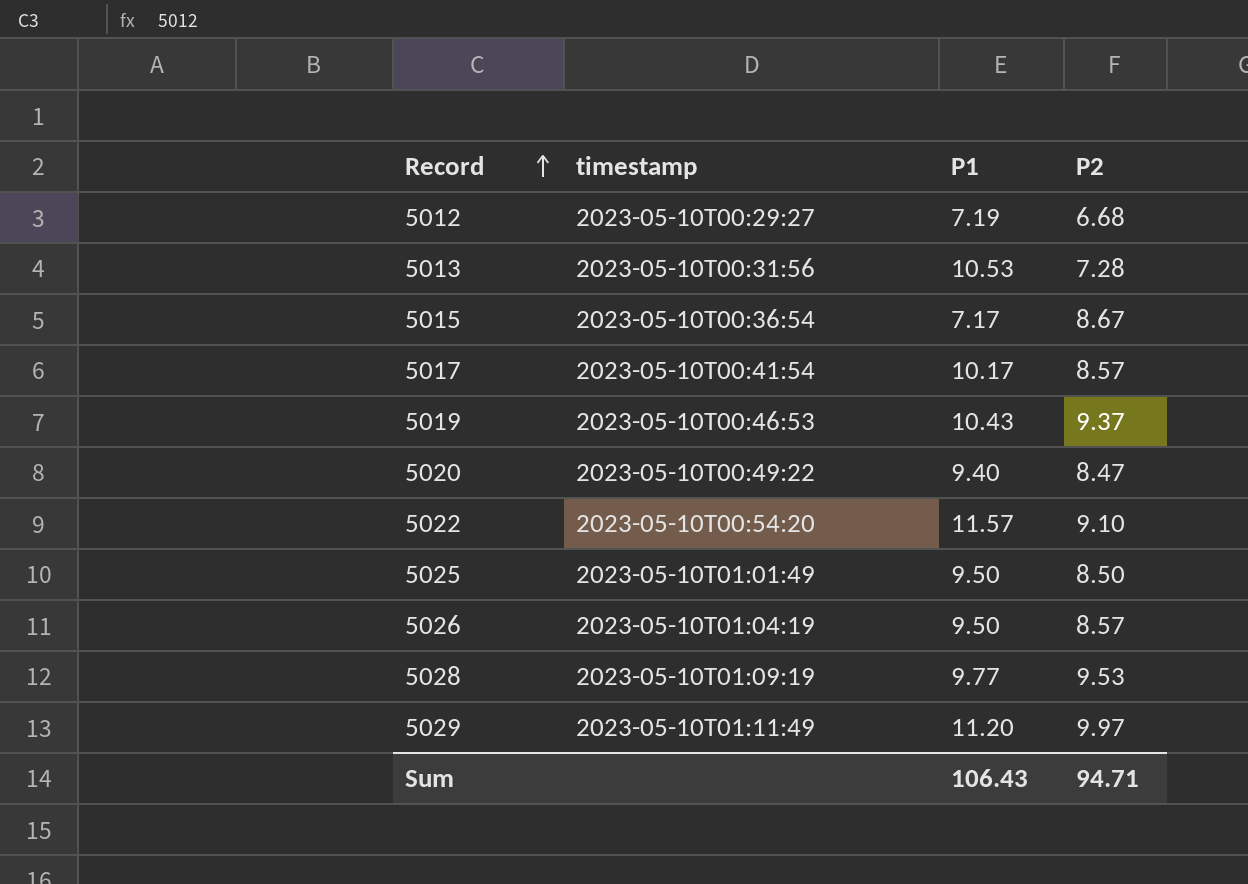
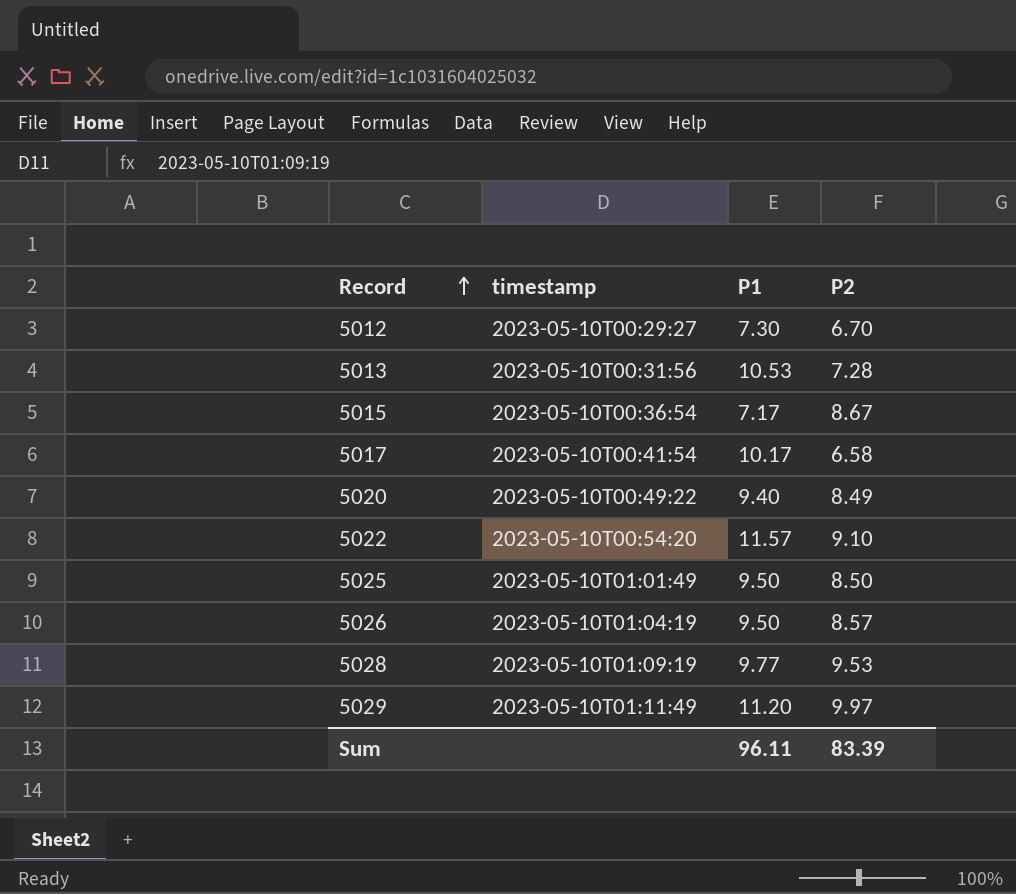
row 5019: 2023-05-10T00:46:53 | 10.43 | 9.37 -> none
5012 | P1: 7.19 -> 7.30
5012 | P2: 6.68 -> 6.70
5017 | P2: 8.57 -> 6.58
5020 | P2: 8.47 -> 8.49
Sum | P1: 106.43 -> 96.11
Sum | P2: 94.71 -> 83.39

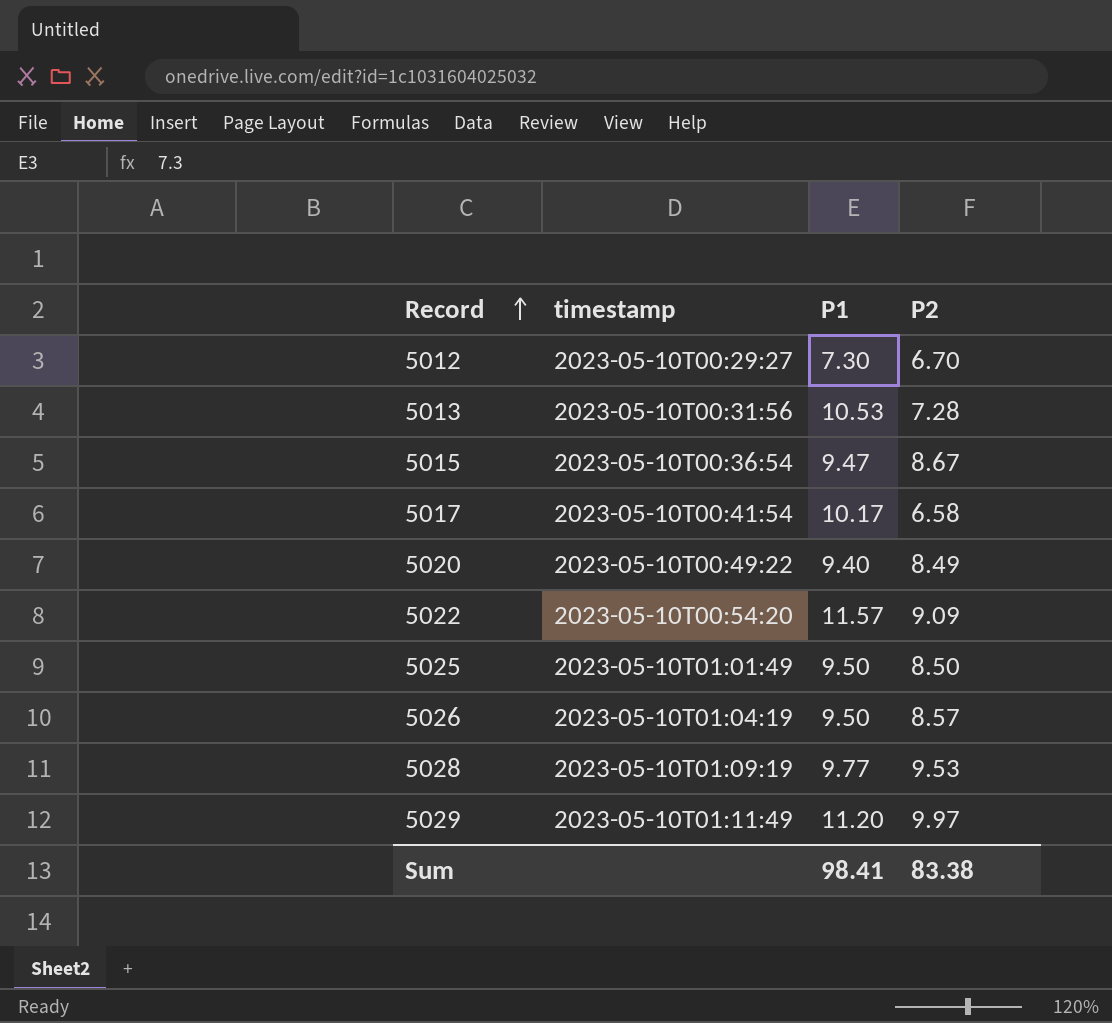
5015 | P1: 7.17 -> 9.47
5022 | P2: 9.10 -> 9.09
Sum | P1: 96.11 -> 98.41
Sum | P2: 83.39 -> 83.38

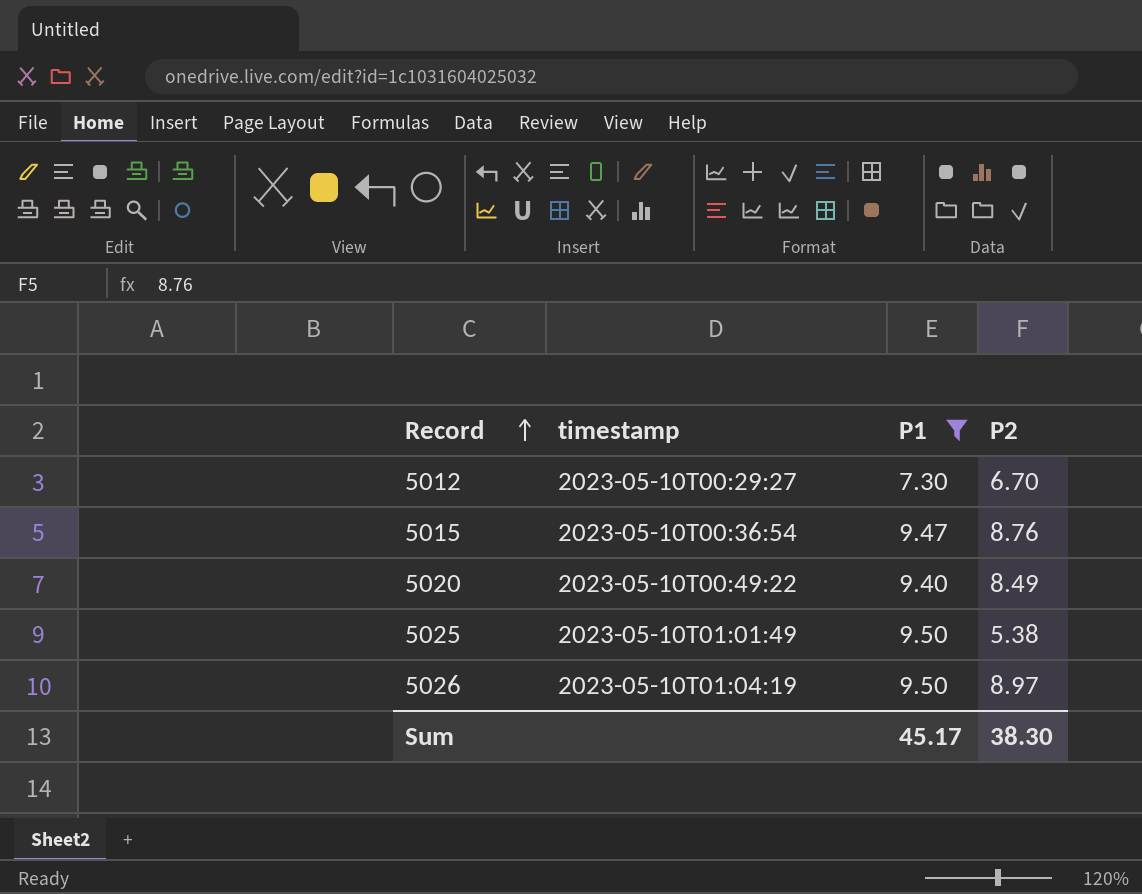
filter: none -> P1 <= 9.50
5015 | P2: 8.67 -> 8.76
5025 | P2: 8.50 -> 5.38
5026 | P2: 8.57 -> 8.97
Sum | P1: 98.41 -> 45.17
Sum | P2: 83.38 -> 38.30

